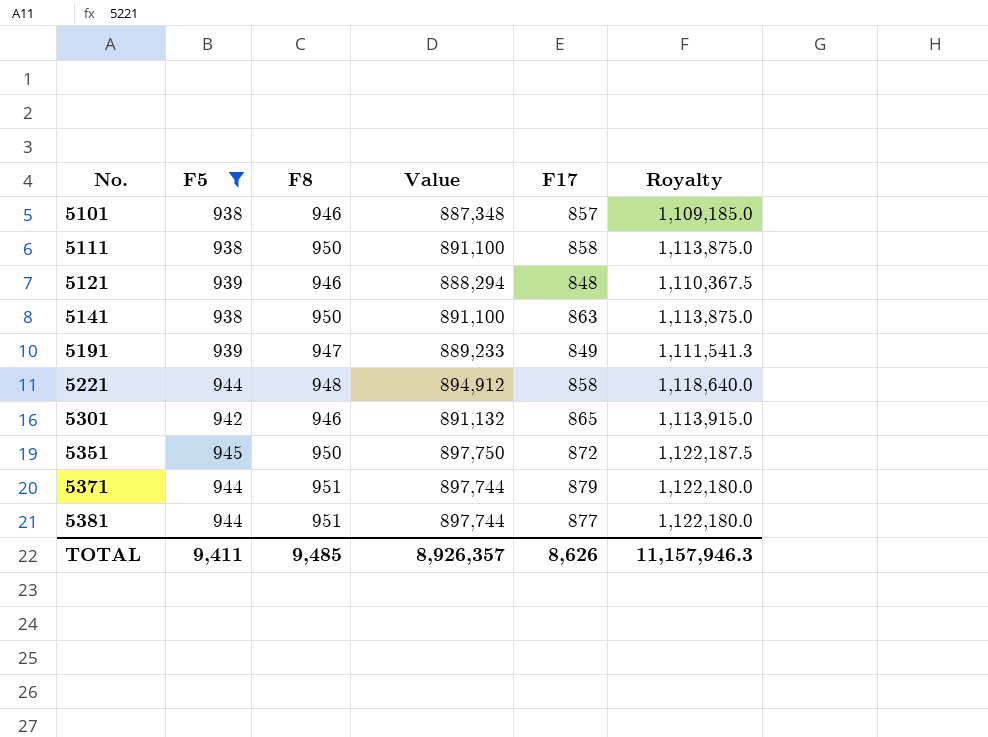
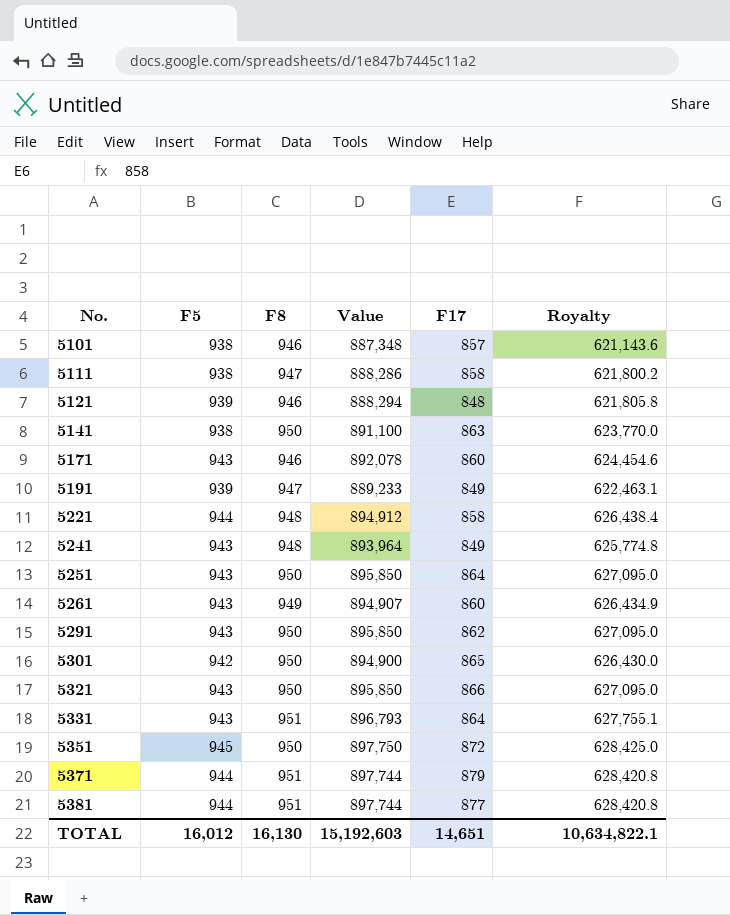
filter: F5 != 943 -> none
column Royalty | formula: [Value] * 1.25 -> [Value] * 0.7
5111 | F8: 950 -> 947
5111 | Value: 891,100 -> 888,286
5301 | F8: 946 -> 950
5301 | Value: 891,132 -> 894,900
TOTAL | F5: 9,411 -> 16,012
TOTAL | F8: 9,485 -> 16,130
TOTAL | Value: 8,926,357 -> 15,192,603
TOTAL | F17: 8,626 -> 14,651
TOTAL | Royalty: 11,157,946.3 -> 10,634,822.1

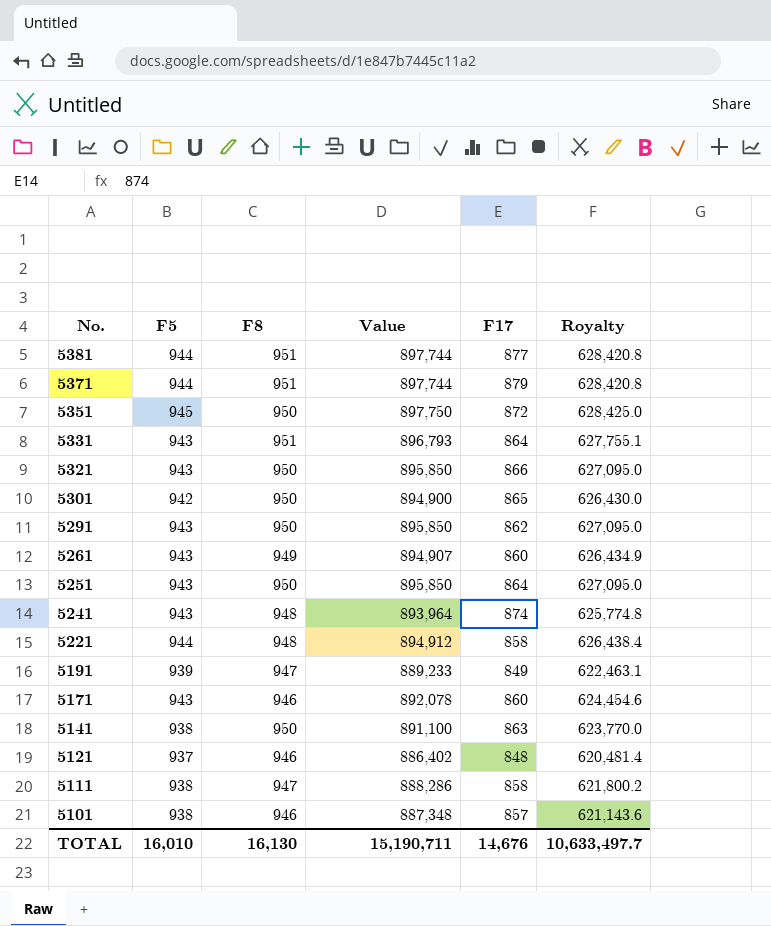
row order: No. ascending -> No. descending
5241 | F17: 849 -> 874
5121 | F5: 939 -> 937
5121 | Value: 888,294 -> 886,402
5121 | Royalty: 621,805.8 -> 620,481.4
TOTAL | F5: 16,012 -> 16,010
TOTAL | Value: 15,192,603 -> 15,190,711
TOTAL | F17: 14,651 -> 14,676
TOTAL | Royalty: 10,634,822.1 -> 10,633,497.7

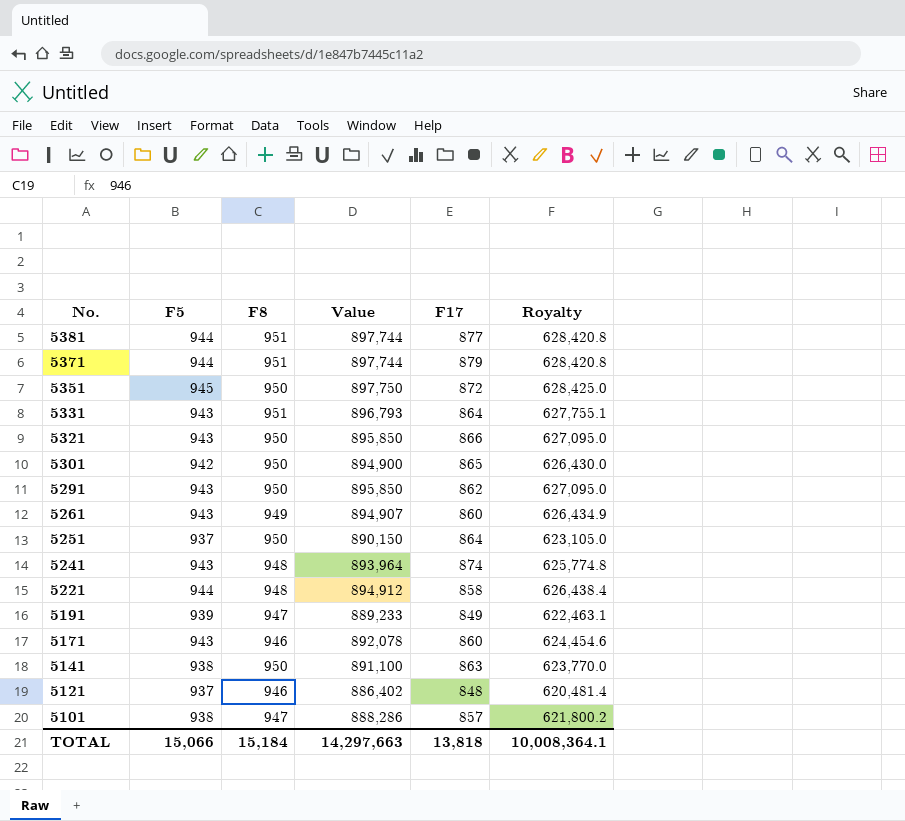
row 5111: 938 | 947 | 888,286 | 858 | 621,800.2 -> none
5251 | F5: 943 -> 937
5251 | Value: 895,850 -> 890,150
5251 | Royalty: 627,095.0 -> 623,105.0
5101 | F8: 946 -> 947
5101 | Value: 887,348 -> 888,286
5101 | Royalty: 621,143.6 -> 621,800.2
TOTAL | F5: 16,010 -> 15,066
TOTAL | F8: 16,130 -> 15,184
TOTAL | Value: 15,190,711 -> 14,297,663
TOTAL | F17: 14,676 -> 13,818
TOTAL | Royalty: 10,633,497.7 -> 10,008,364.1

